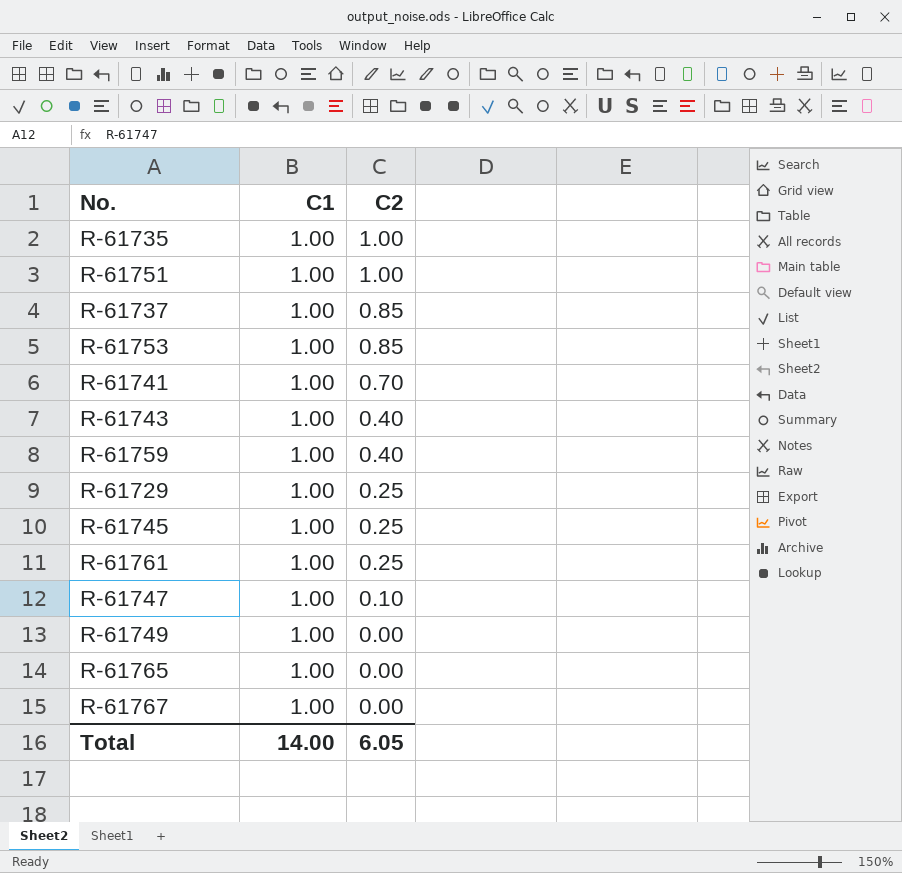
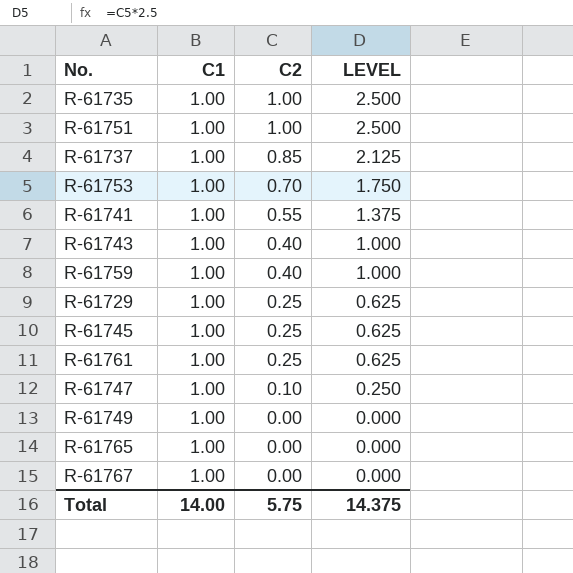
column LEVEL | formula: none -> [C2] * 2.5
R-61753 | C2: 0.85 -> 0.70
R-61741 | C2: 0.70 -> 0.55
Total | C2: 6.05 -> 5.75

